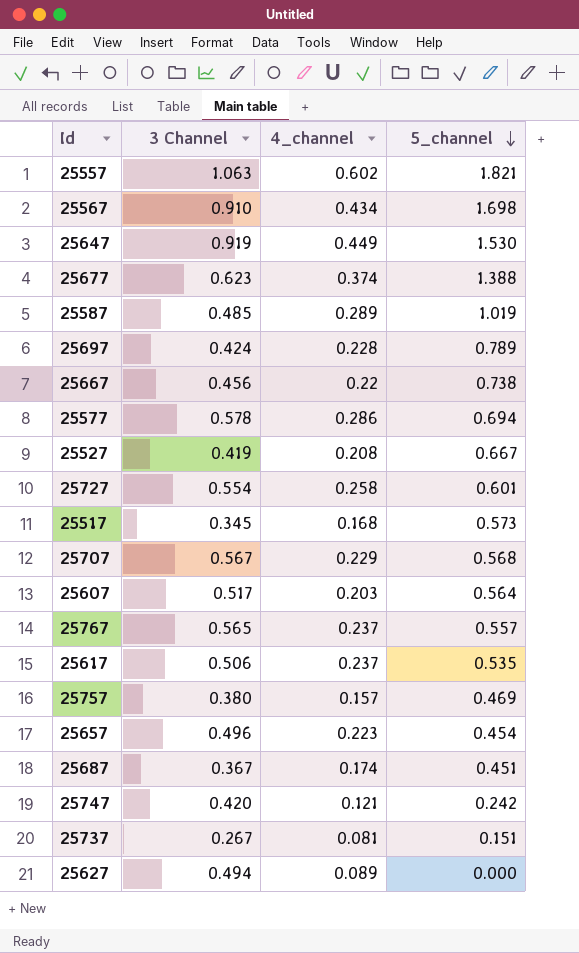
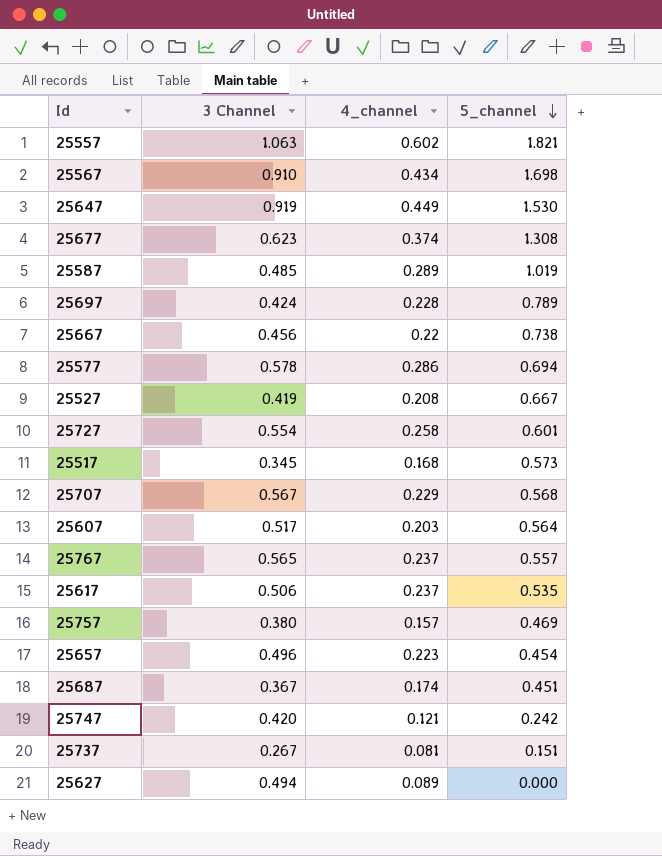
25677 | 5_channel: 1.388 -> 1.308

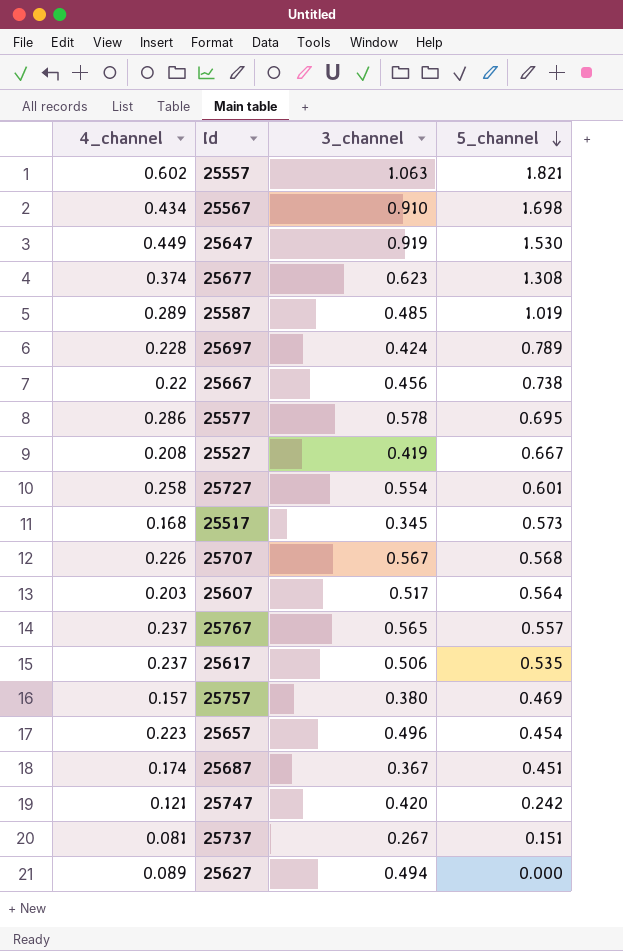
column 4_channel | position: 3 -> 1
column name: 3 Channel -> 3_channel
25577 | 5_channel: 0.694 -> 0.695
25707 | 4_channel: 0.229 -> 0.226

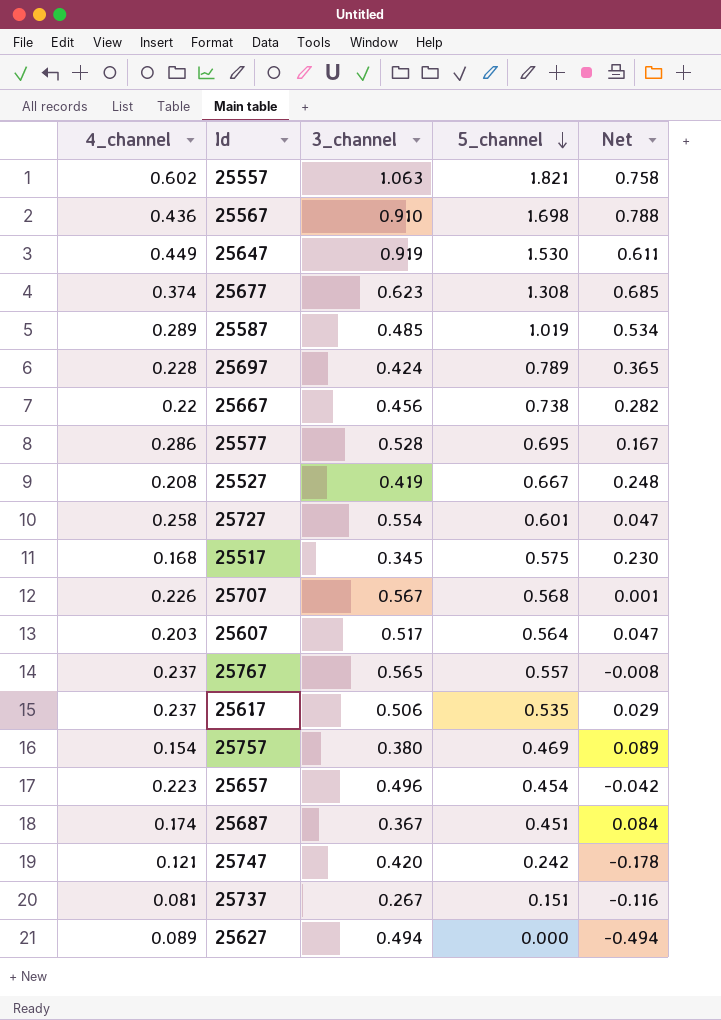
column Net | formula: none -> [5_channel] - [3_channel]
25567 | 4_channel: 0.434 -> 0.436
25577 | 3_channel: 0.578 -> 0.528
25517 | 5_channel: 0.573 -> 0.575
25757 | 4_channel: 0.157 -> 0.154

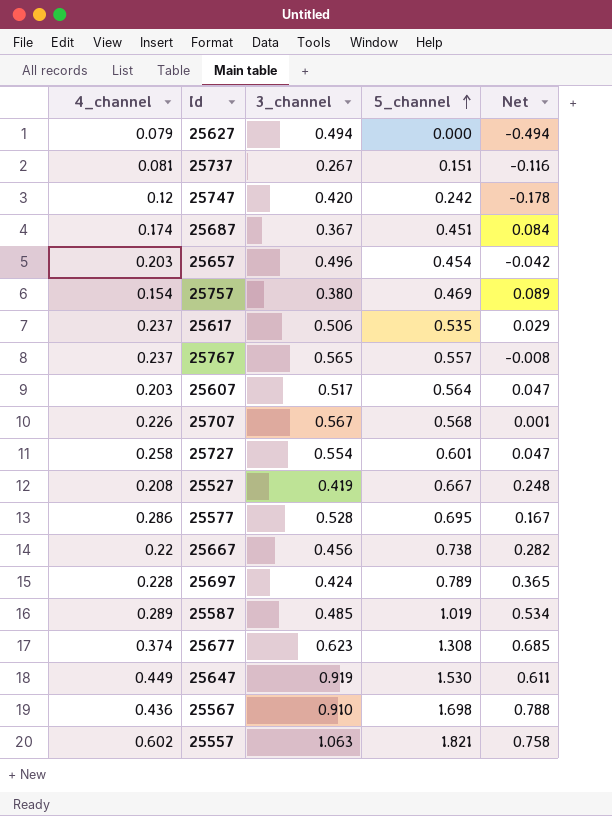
row order: 5_channel descending -> 5_channel ascending
row 25517: 0.168 | 0.345 | 0.575 | 0.230 -> none
25627 | 4_channel: 0.089 -> 0.079
25747 | 4_channel: 0.121 -> 0.12
25657 | 4_channel: 0.223 -> 0.203

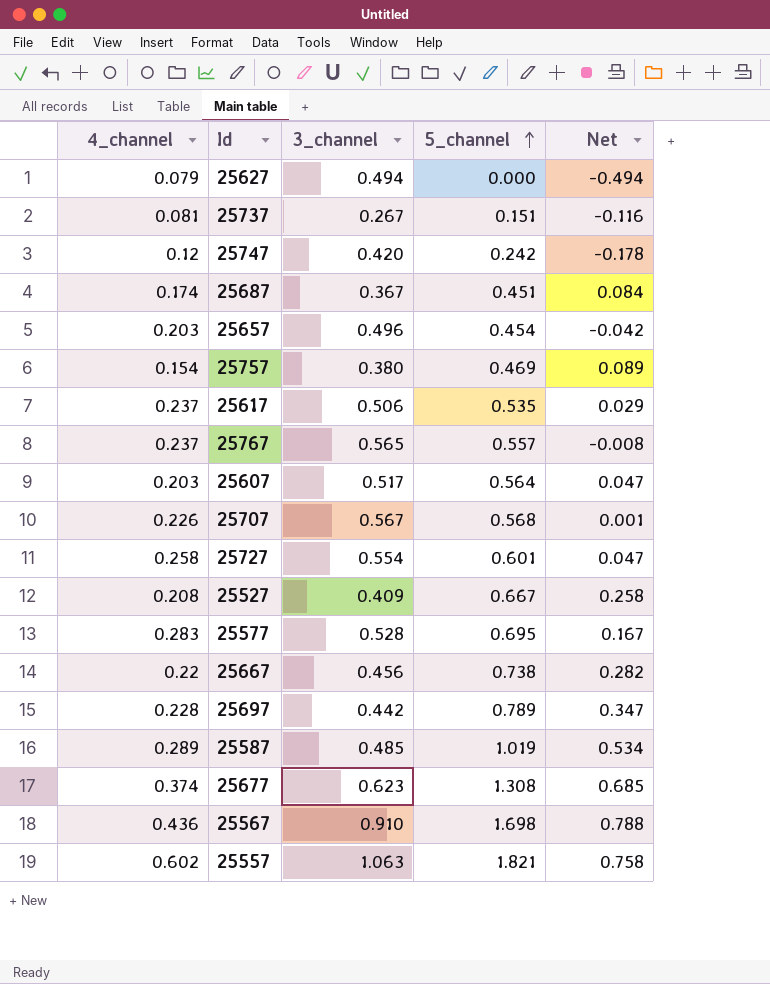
row 25647: 0.449 | 0.919 | 1.530 | 0.611 -> none
25527 | 3_channel: 0.419 -> 0.409
25527 | Net: 0.248 -> 0.258
25577 | 4_channel: 0.286 -> 0.283
25697 | 3_channel: 0.424 -> 0.442
25697 | Net: 0.365 -> 0.347

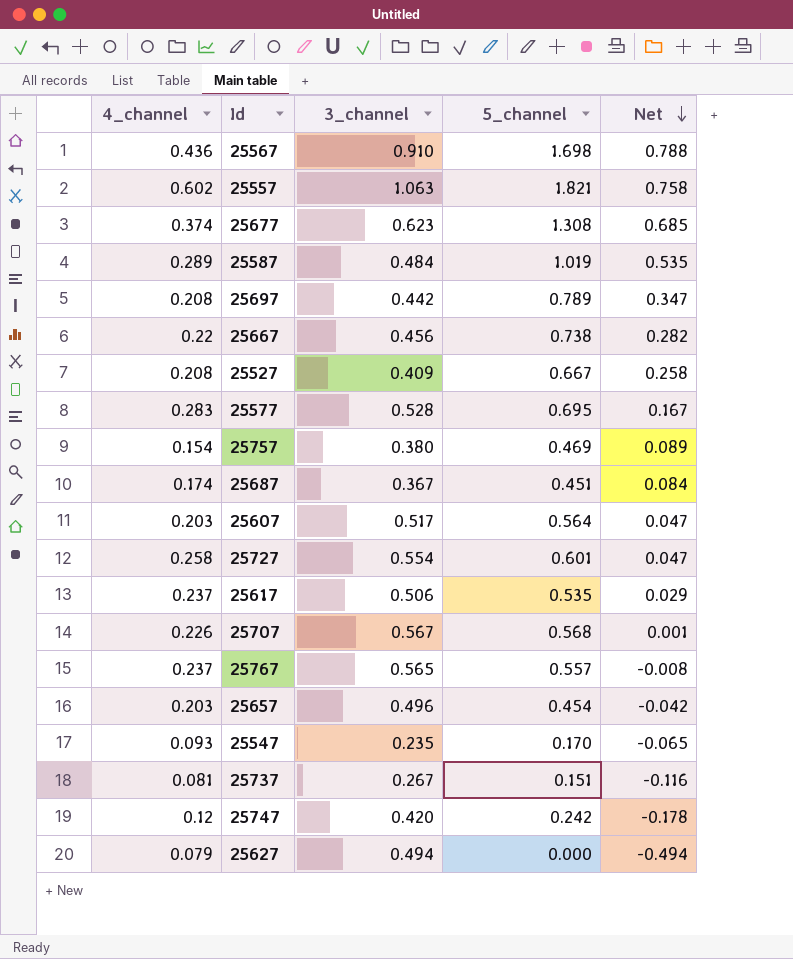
row order: 5_channel ascending -> Net descending
25587 | 3_channel: 0.485 -> 0.484
25587 | Net: 0.534 -> 0.535
25697 | 4_channel: 0.228 -> 0.208
row 25547: none -> 0.093 | 0.235 | 0.170 | -0.065

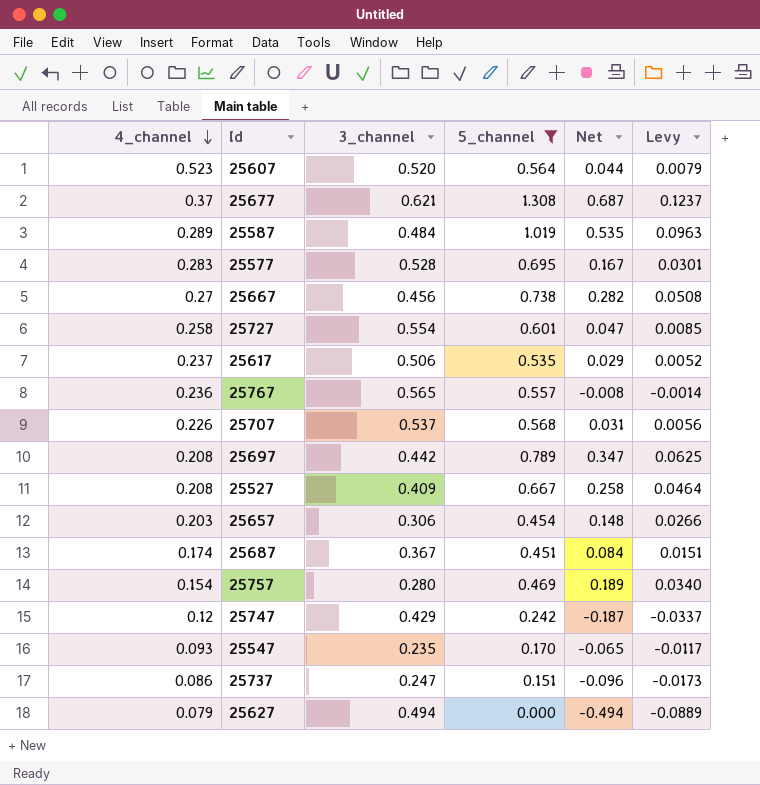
filter: none -> 5_channel <= 1.308
row order: Net descending -> 4_channel descending
column Levy | formula: none -> [Net] * 0.18
25607 | 4_channel: 0.203 -> 0.523
25607 | 3_channel: 0.517 -> 0.520
25607 | Net: 0.047 -> 0.044
25677 | 4_channel: 0.374 -> 0.37
25677 | 3_channel: 0.623 -> 0.621
25677 | Net: 0.685 -> 0.687
25667 | 4_channel: 0.22 -> 0.27
25767 | 4_channel: 0.237 -> 0.236
25707 | 3_channel: 0.567 -> 0.537
25707 | Net: 0.001 -> 0.031
25657 | 3_channel: 0.496 -> 0.306
25657 | Net: -0.042 -> 0.148
25757 | 3_channel: 0.380 -> 0.280
25757 | Net: 0.089 -> 0.189
25747 | 3_channel: 0.420 -> 0.429
25747 | Net: -0.178 -> -0.187
25737 | 4_channel: 0.081 -> 0.086
25737 | 3_channel: 0.267 -> 0.247
25737 | Net: -0.116 -> -0.096

